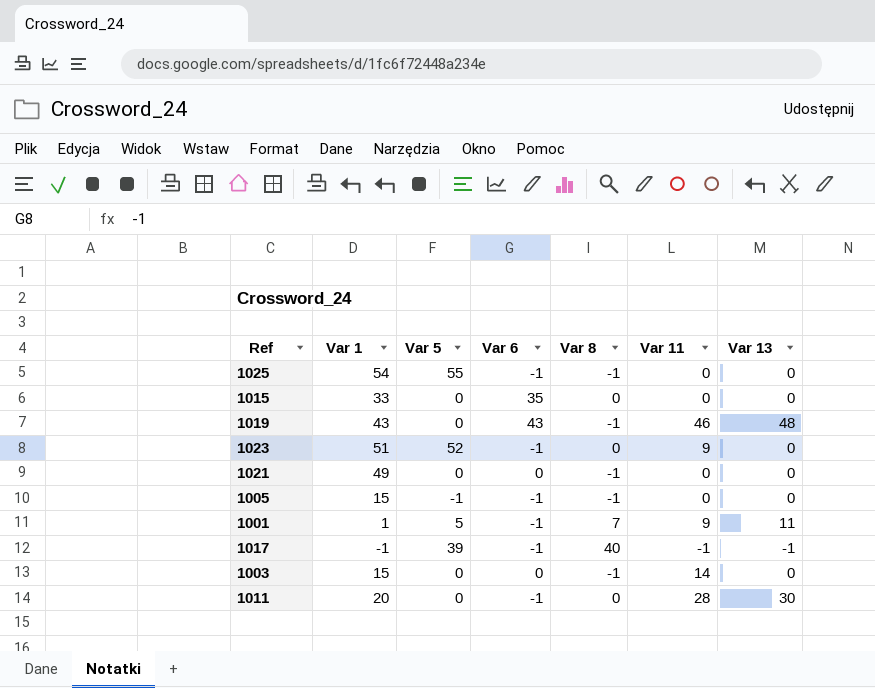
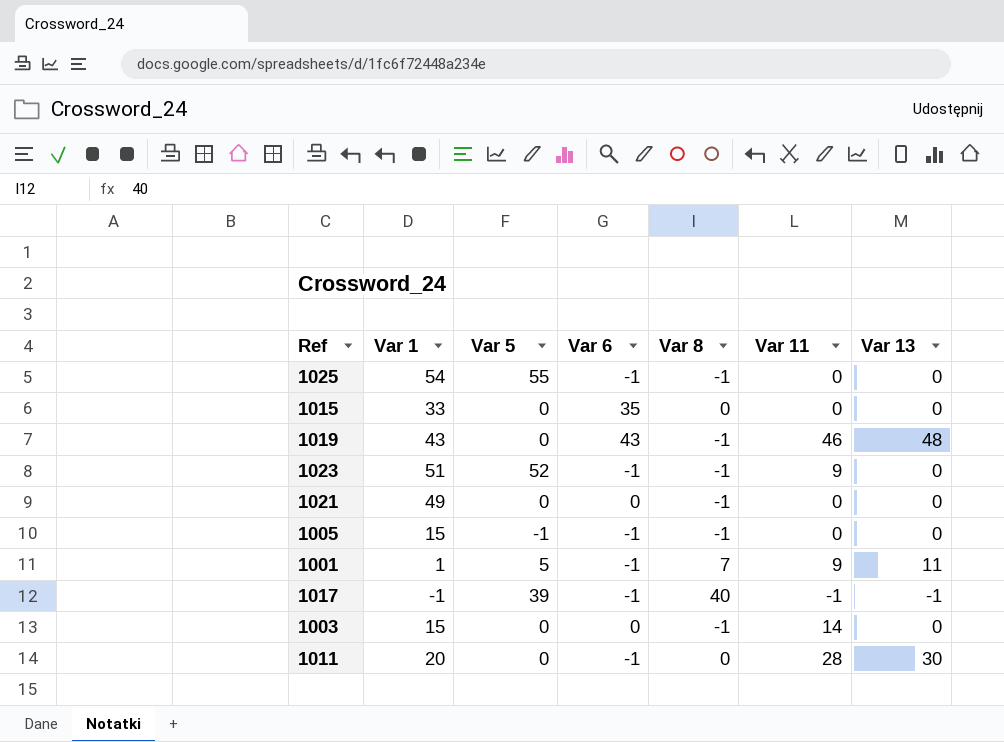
1023 | Var 8: 0 -> -1

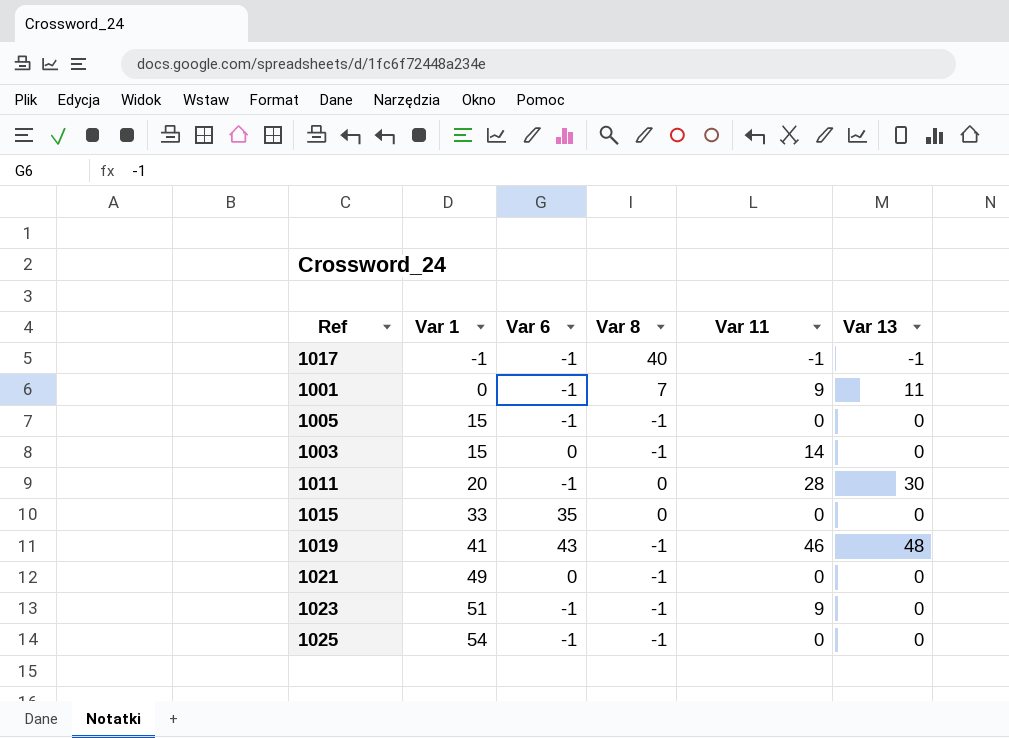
row order: none -> Var 1 ascending
column Var 5 | position: 3 -> none
1001 | Var 1: 1 -> 0
1019 | Var 1: 43 -> 41

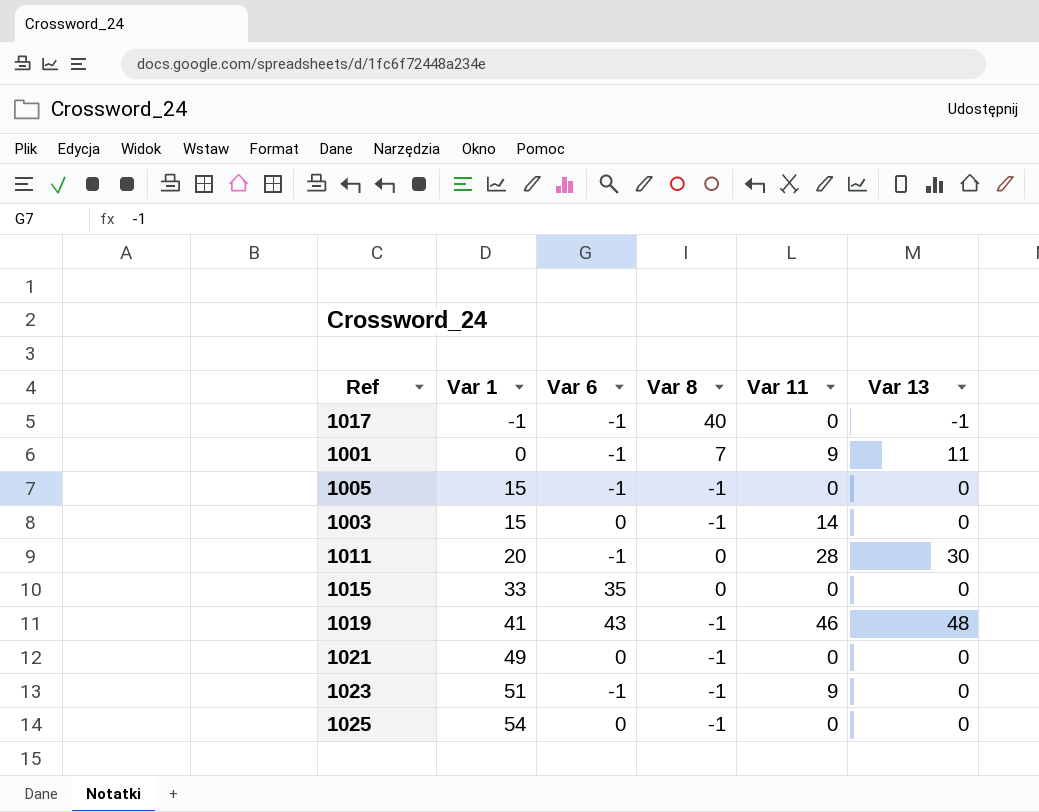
1017 | Var 11: -1 -> 0
1025 | Var 6: -1 -> 0

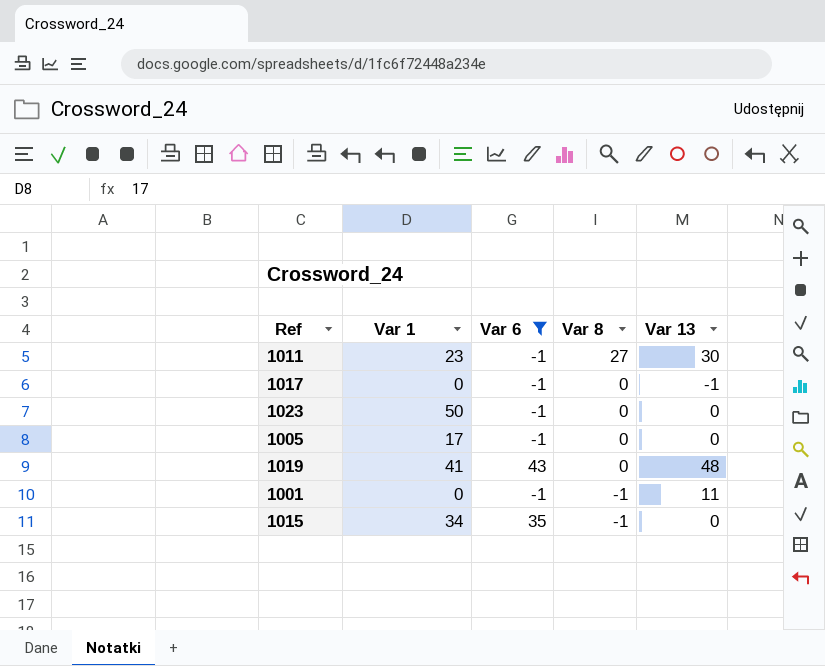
filter: none -> Var 6 != 0
row order: Var 1 ascending -> Var 8 descending
column Var 11 | position: 5 -> none
1011 | Var 1: 20 -> 23
1011 | Var 8: 0 -> 27
1017 | Var 1: -1 -> 0
1017 | Var 8: 40 -> 0
1023 | Var 1: 51 -> 50
1023 | Var 8: -1 -> 0
1005 | Var 1: 15 -> 17
1005 | Var 8: -1 -> 0
1019 | Var 8: -1 -> 0
1001 | Var 8: 7 -> -1
1015 | Var 1: 33 -> 34
1015 | Var 8: 0 -> -1

